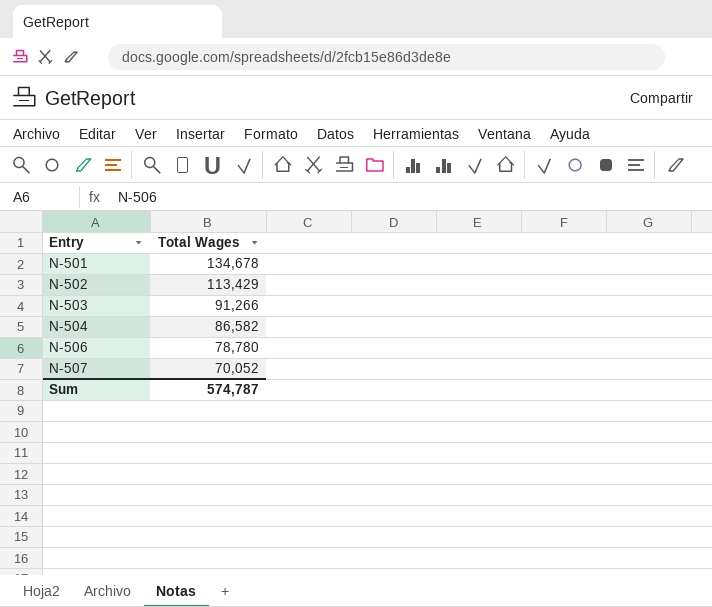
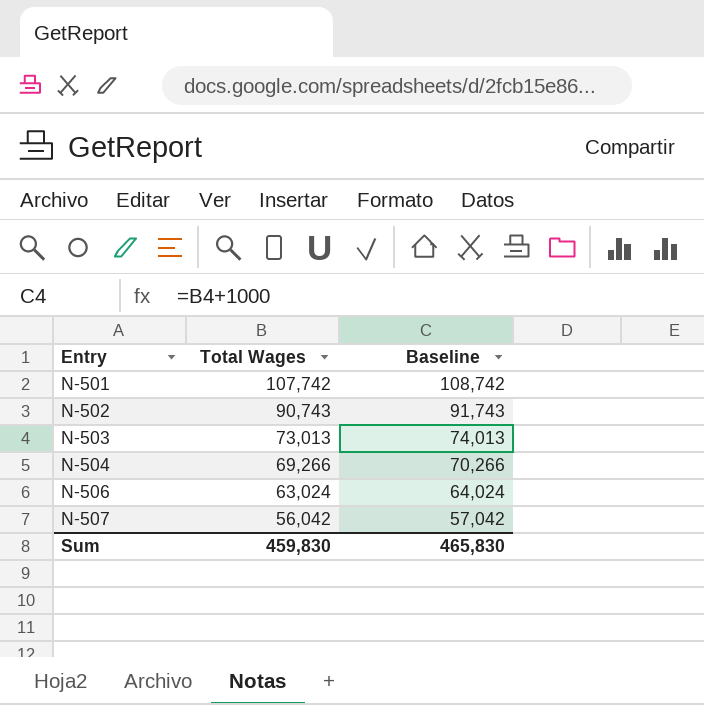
column Baseline | formula: none -> [Total Wages] + 1000
N-501 | Total Wages: 134,678 -> 107,742
N-502 | Total Wages: 113,429 -> 90,743
N-503 | Total Wages: 91,266 -> 73,013
N-504 | Total Wages: 86,582 -> 69,266
N-506 | Total Wages: 78,780 -> 63,024
N-507 | Total Wages: 70,052 -> 56,042
Sum | Total Wages: 574,787 -> 459,830

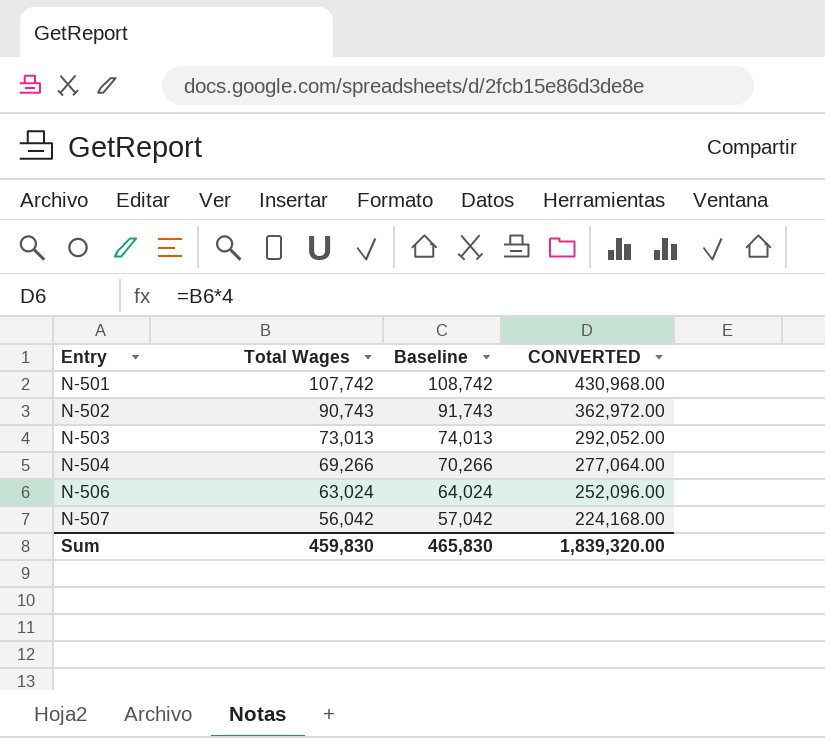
column CONVERTED | formula: none -> [Total Wages] * 4

